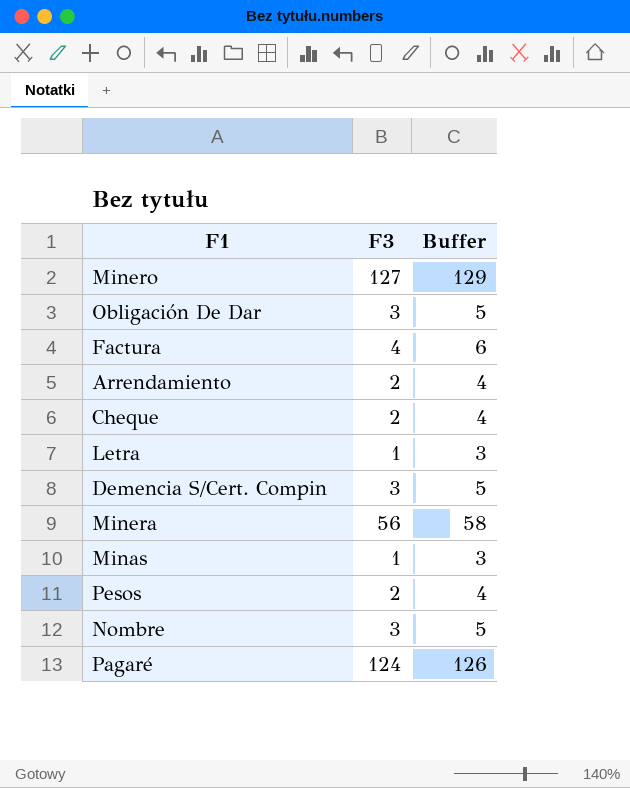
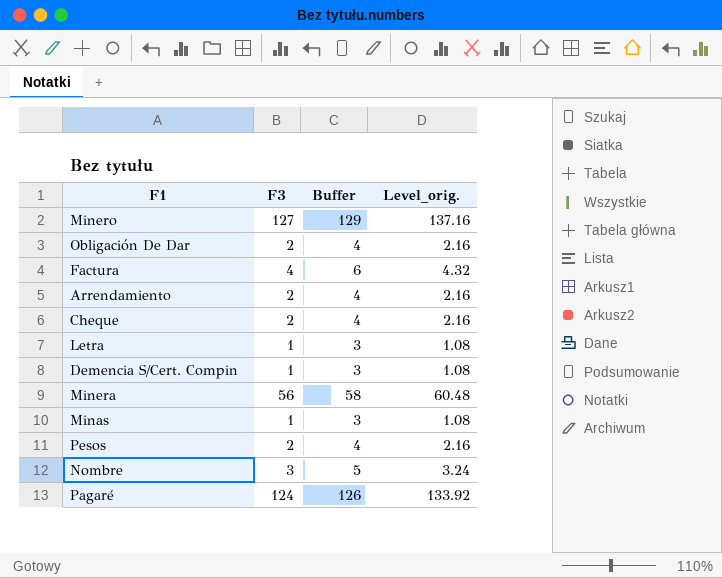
column Level_orig. | formula: none -> [F3] * 1.08
Obligación De Dar | F3: 3 -> 2
Obligación De Dar | Buffer: 5 -> 4
Demencia S/Cert. Compin | F3: 3 -> 1
Demencia S/Cert. Compin | Buffer: 5 -> 3

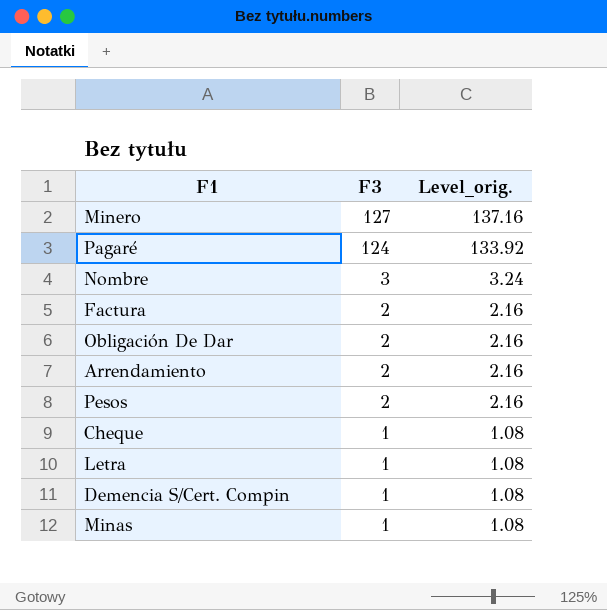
row order: none -> F3 descending
column Buffer | formula: [F3] + 2 -> none
row Minera: 56 | 58 | 60.48 -> none
Factura | F3: 4 -> 2
Factura | Level_orig.: 4.32 -> 2.16
Cheque | F3: 2 -> 1
Cheque | Level_orig.: 2.16 -> 1.08

